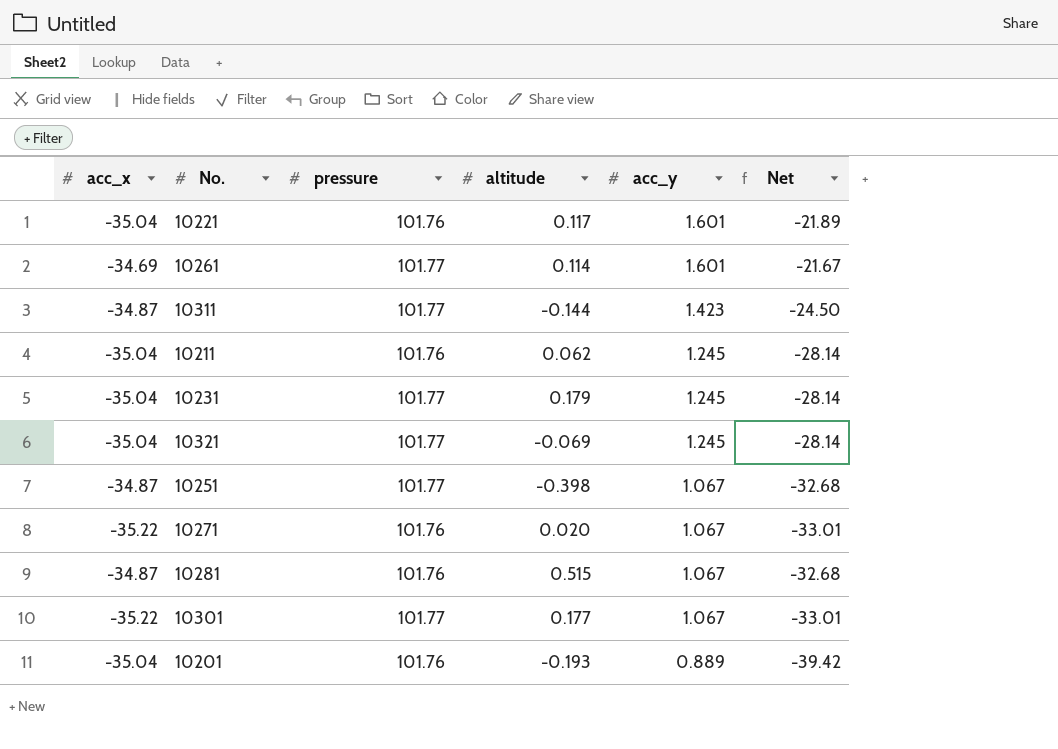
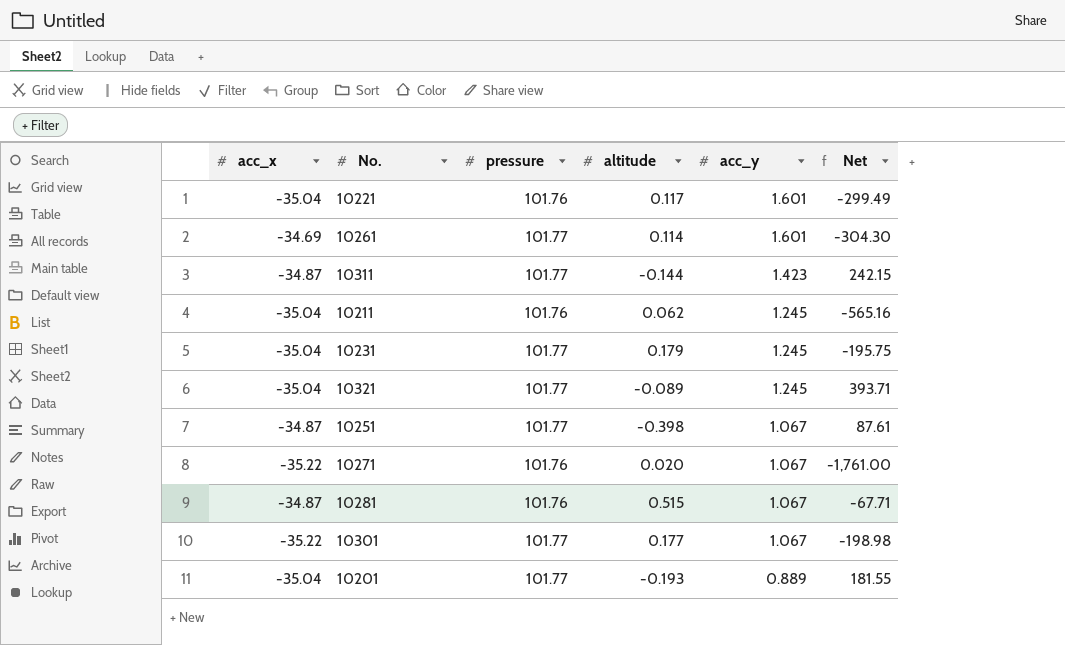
column Net | formula: [acc_x] / [acc_y] -> [acc_x] / [altitude]
10321 | altitude: -0.069 -> -0.089
10201 | pressure: 101.76 -> 101.77

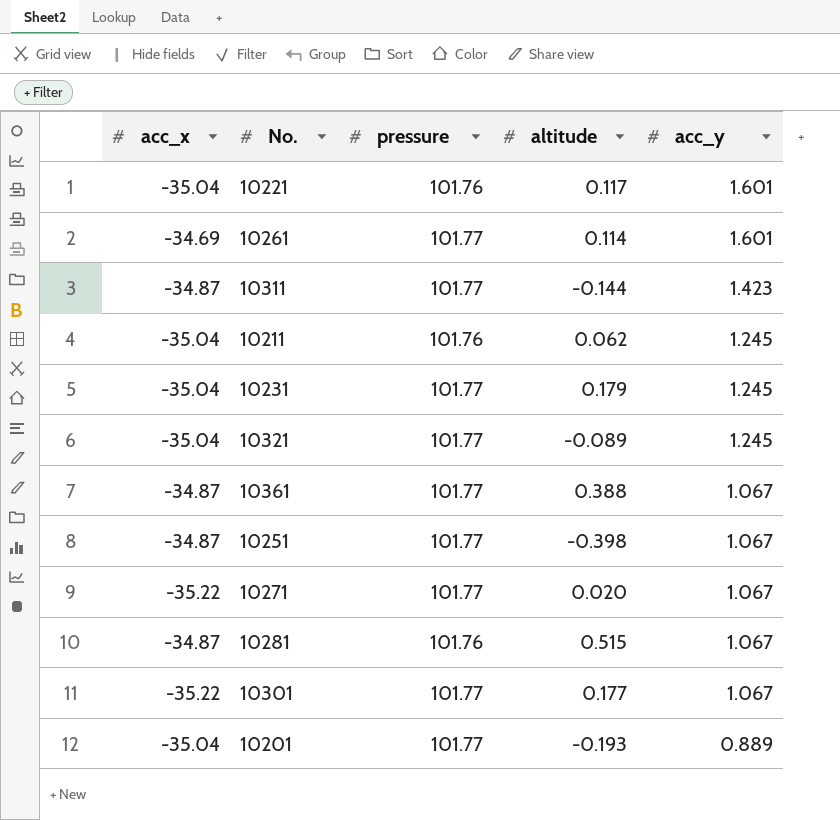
column Net | formula: [acc_x] / [altitude] -> none
row 10361: none -> -34.87 | 101.77 | 0.388 | 1.067
10271 | pressure: 101.76 -> 101.77

